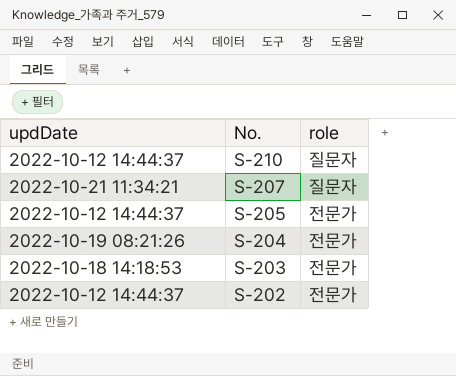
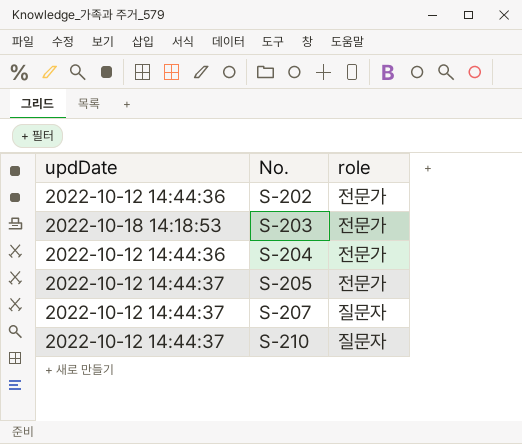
row order: No. descending -> No. ascending
S-202 | updDate: 2022-10-12 14:44:37 -> 2022-10-12 14:44:36
S-204 | updDate: 2022-10-19 08:21:26 -> 2022-10-12 14:44:36
S-207 | updDate: 2022-10-21 11:34:21 -> 2022-10-12 14:44:37

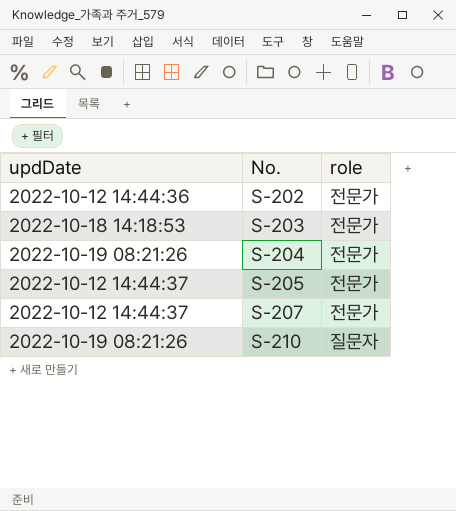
S-204 | updDate: 2022-10-12 14:44:36 -> 2022-10-19 08:21:26
S-207 | role: 질문자 -> 전문가
S-210 | updDate: 2022-10-12 14:44:37 -> 2022-10-19 08:21:26

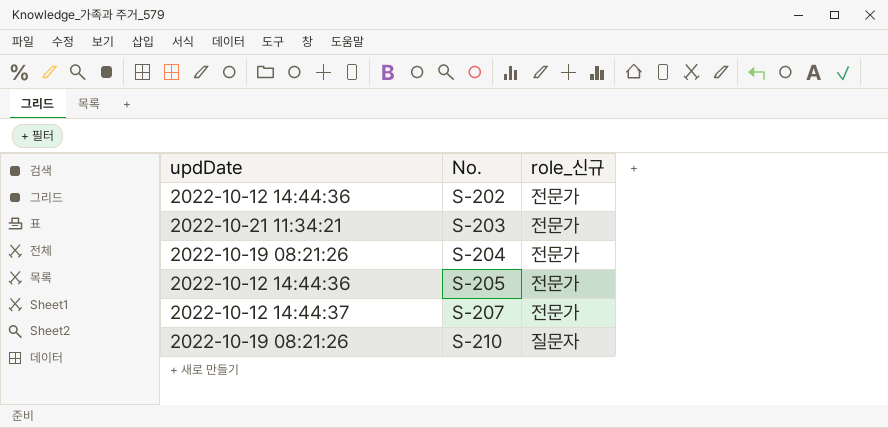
column name: role -> role_신규
S-203 | updDate: 2022-10-18 14:18:53 -> 2022-10-21 11:34:21
S-205 | updDate: 2022-10-12 14:44:37 -> 2022-10-12 14:44:36

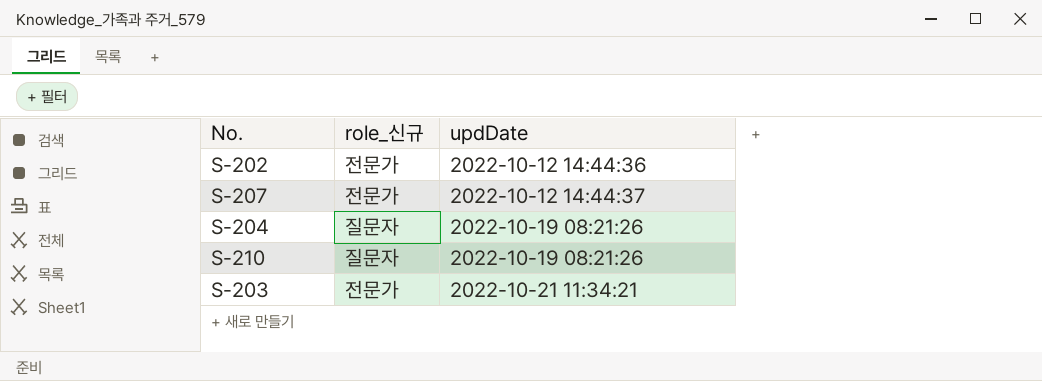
row order: No. ascending -> updDate ascending
column updDate | position: 1 -> 3
row S-205: 2022-10-12 14:44:36 | 전문가 -> none
S-204 | role_신규: 전문가 -> 질문자

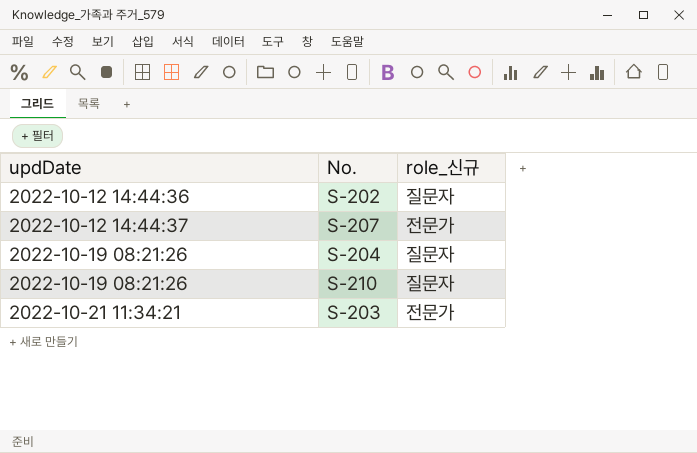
column updDate | position: 3 -> 1
S-202 | role_신규: 전문가 -> 질문자

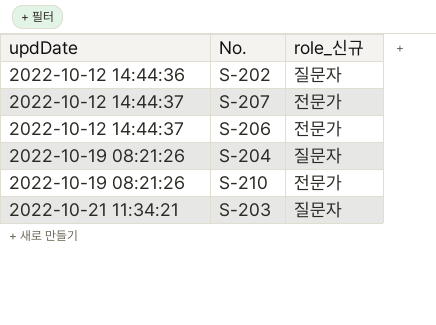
row S-206: none -> 2022-10-12 14:44:37 | 전문가
S-210 | role_신규: 질문자 -> 전문가
S-203 | role_신규: 전문가 -> 질문자

